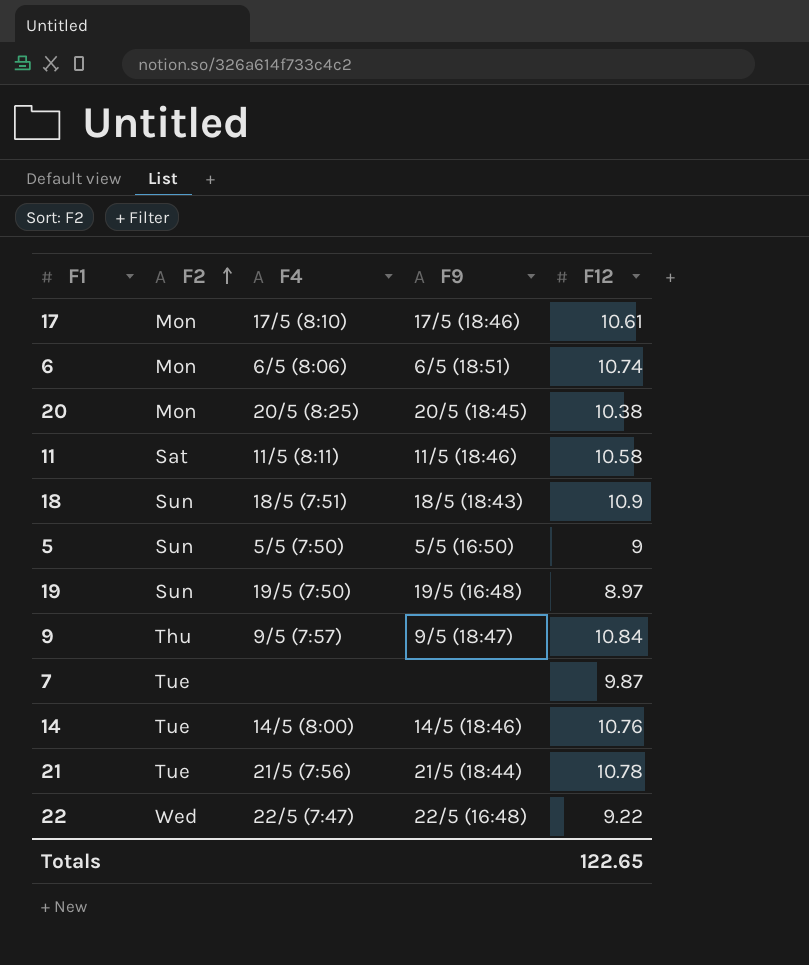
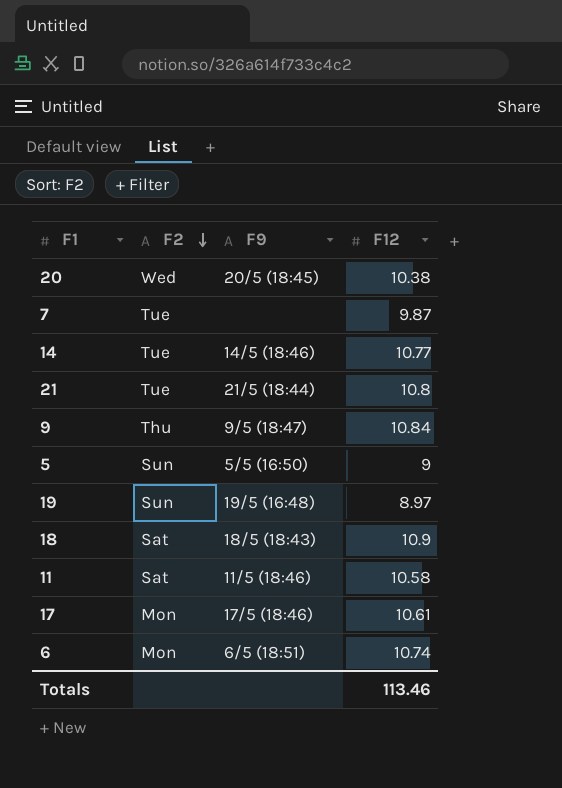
row order: F2 ascending -> F2 descending
column F4 | position: 3 -> none
row 22: Wed | 22/5 (7:47) | 22/5 (16:48) | 9.22 -> none
20 | F2: Mon -> Wed
14 | F12: 10.76 -> 10.77
21 | F12: 10.78 -> 10.8
18 | F2: Sun -> Sat
Totals | F12: 122.65 -> 113.46

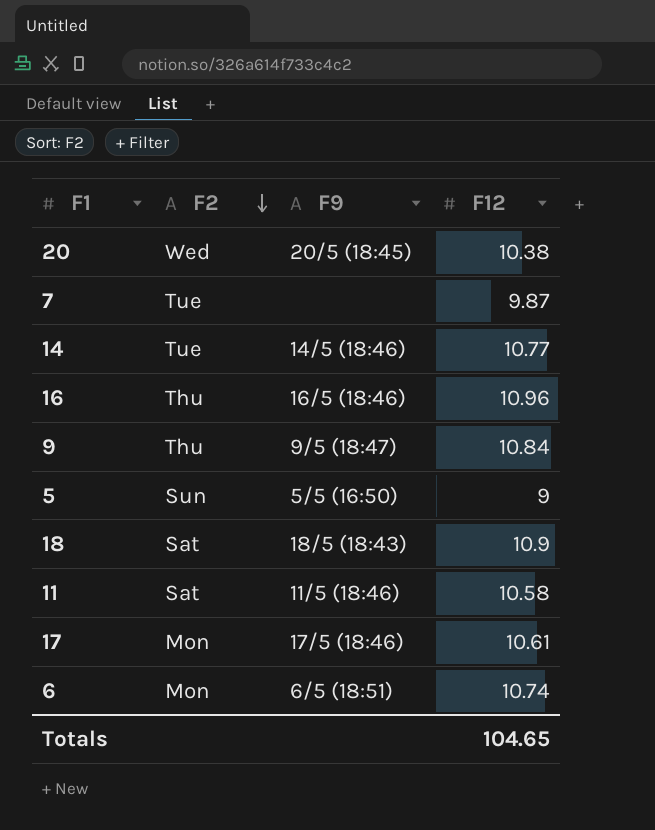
row 21: Tue | 21/5 (18:44) | 10.8 -> none
row 19: Sun | 19/5 (16:48) | 8.97 -> none
row 16: none -> Thu | 16/5 (18:46) | 10.96
Totals | F12: 113.46 -> 104.65

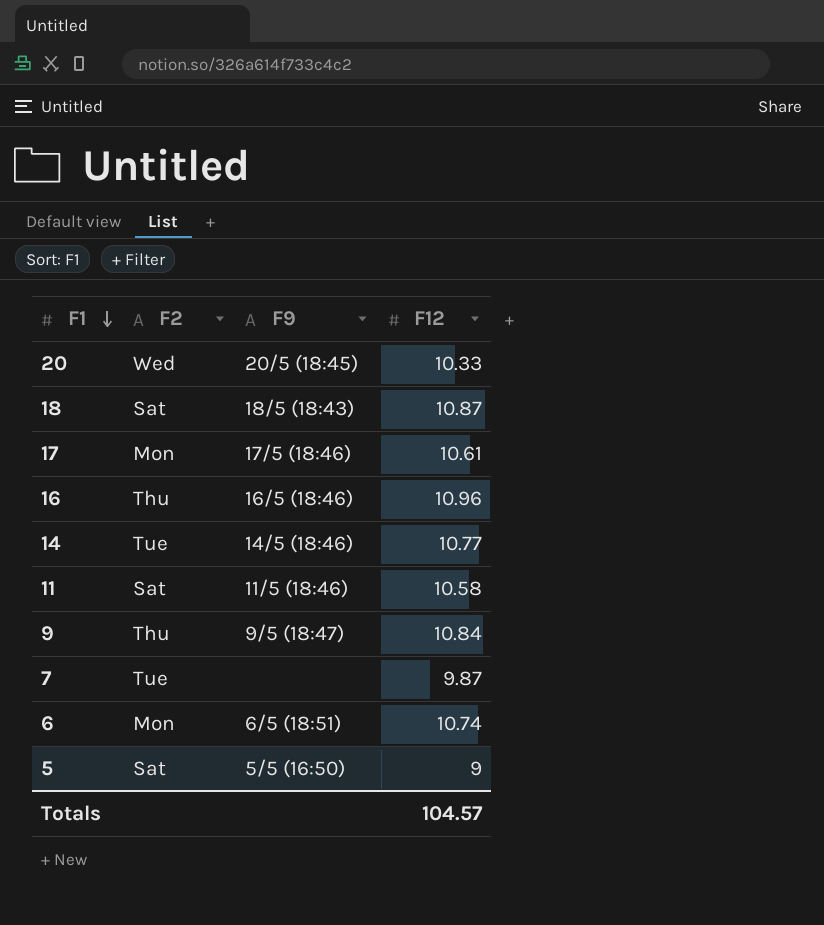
row order: F2 descending -> F1 descending
20 | F12: 10.38 -> 10.33
18 | F12: 10.9 -> 10.87
5 | F2: Sun -> Sat
Totals | F12: 104.65 -> 104.57

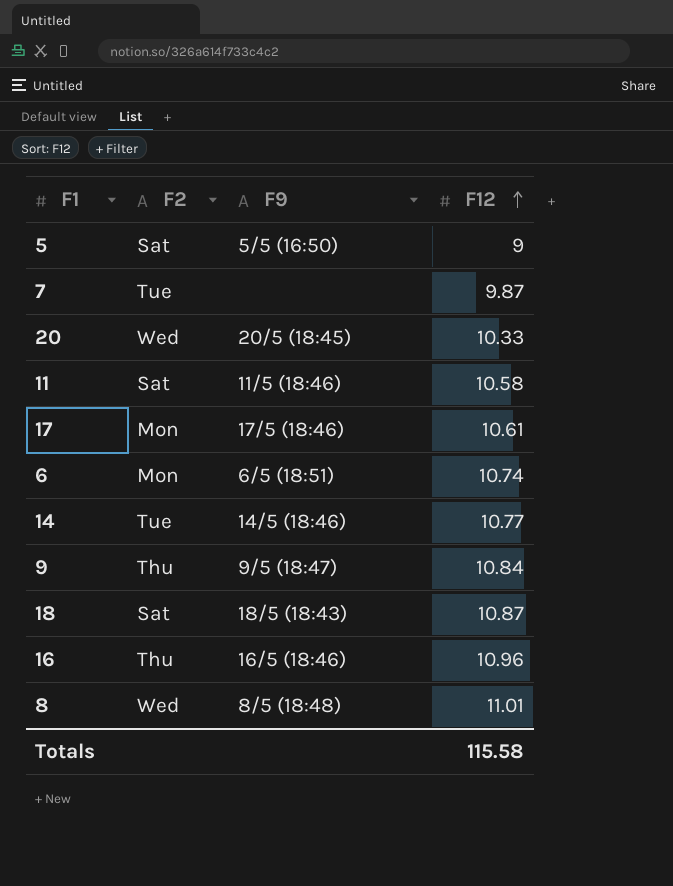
row order: F1 descending -> F12 ascending
row 8: none -> Wed | 8/5 (18:48) | 11.01
Totals | F12: 104.57 -> 115.58

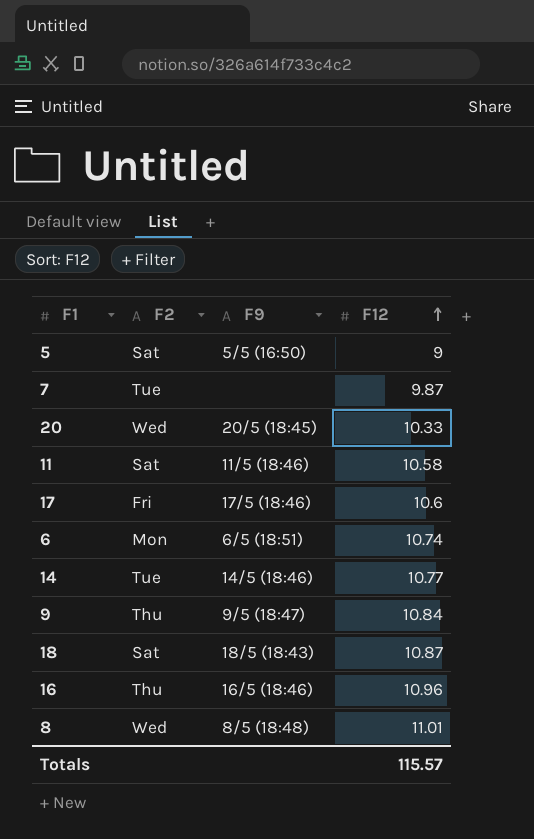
17 | F2: Mon -> Fri
17 | F12: 10.61 -> 10.6
Totals | F12: 115.58 -> 115.57

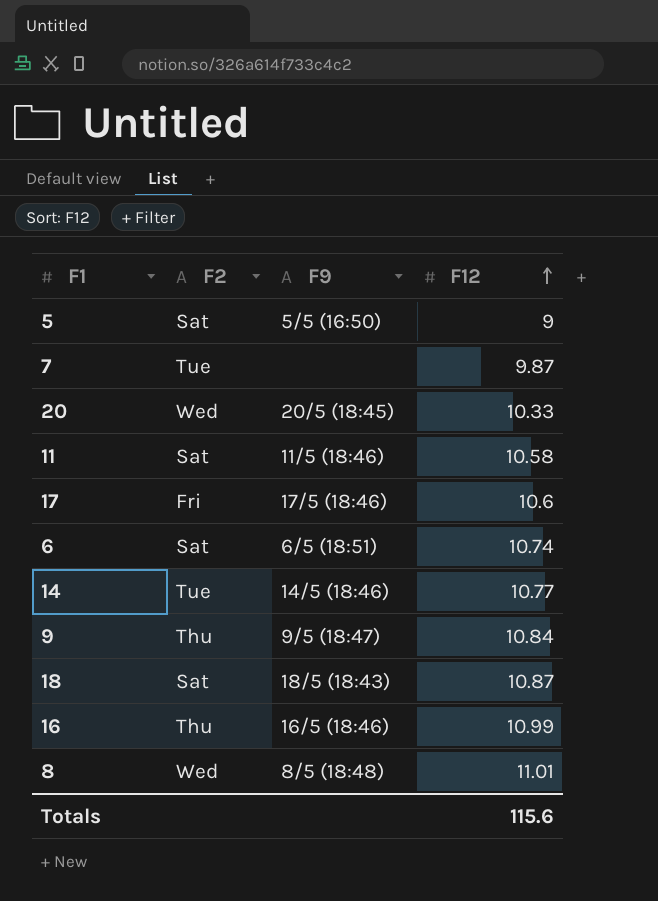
6 | F2: Mon -> Sat
16 | F12: 10.96 -> 10.99
Totals | F12: 115.57 -> 115.6

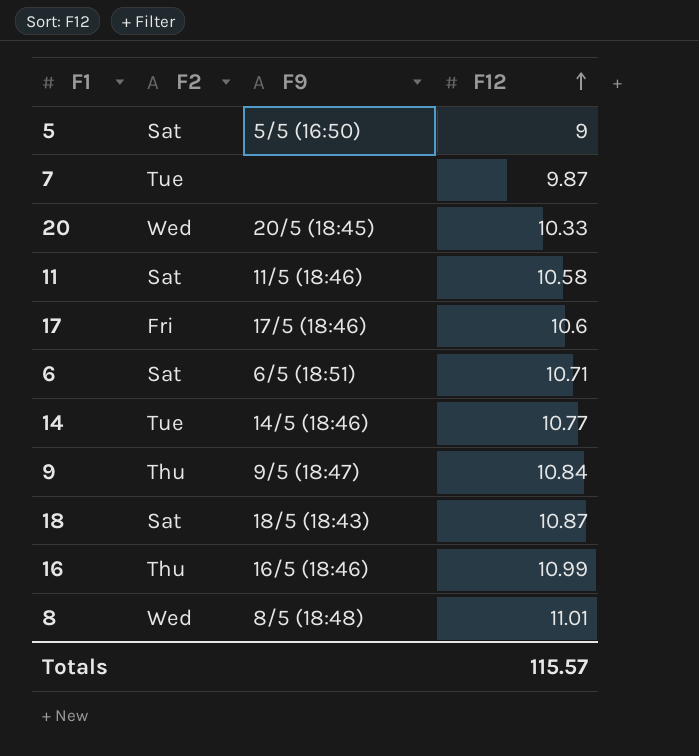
6 | F12: 10.74 -> 10.71
Totals | F12: 115.6 -> 115.57

